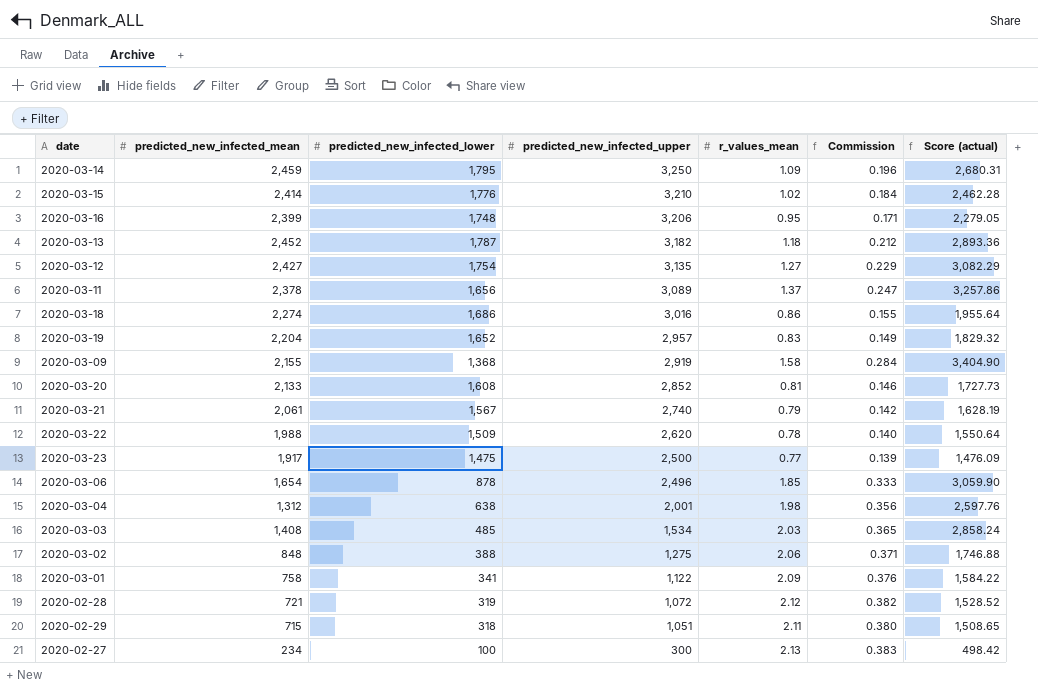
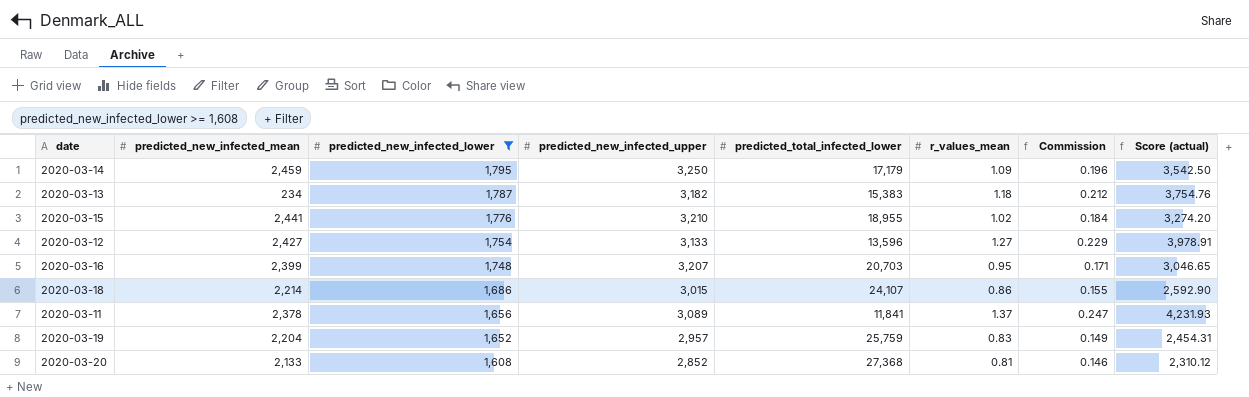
filter: none -> predicted_new_infected_lower >= 1,608
row order: predicted_new_infected_upper descending -> predicted_new_infected_lower descending
column predicted_total_infected_lower | position: none -> 5
column Score (actual) | formula: [predicted_new_infected_mean] * [r_values_mean] -> [predicted_new_infected_upper] * [r_values_mean]
2020-03-13 | predicted_new_infected_mean: 2,452 -> 234
2020-03-15 | predicted_new_infected_mean: 2,414 -> 2,441
2020-03-12 | predicted_new_infected_upper: 3,135 -> 3,133
2020-03-16 | predicted_new_infected_upper: 3,206 -> 3,207
2020-03-18 | predicted_new_infected_mean: 2,274 -> 2,214
2020-03-18 | predicted_new_infected_upper: 3,016 -> 3,015

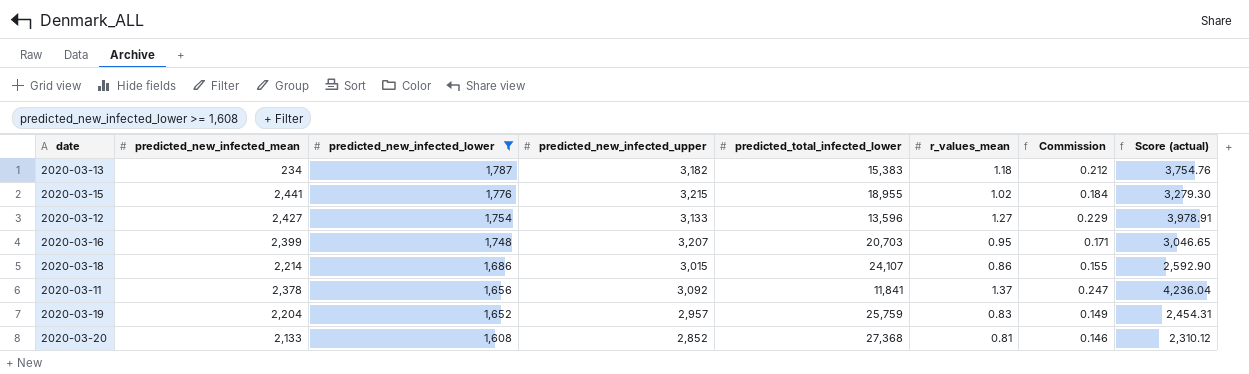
row 2020-03-14: 2,459 | 1,795 | 3,250 | 17,179 | 1.09 | 0.196 | 3,542.50 -> none
2020-03-15 | predicted_new_infected_upper: 3,210 -> 3,215
2020-03-15 | Score (actual): 3,274.20 -> 3,279.30
2020-03-11 | predicted_new_infected_upper: 3,089 -> 3,092
2020-03-11 | Score (actual): 4,231.93 -> 4,236.04

